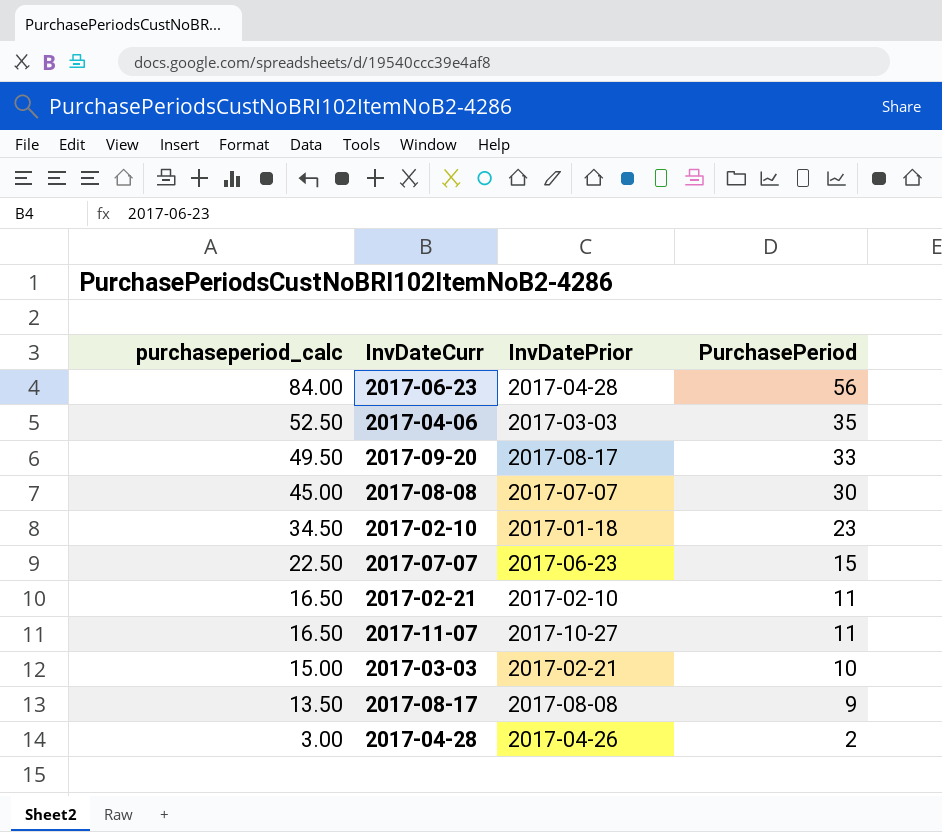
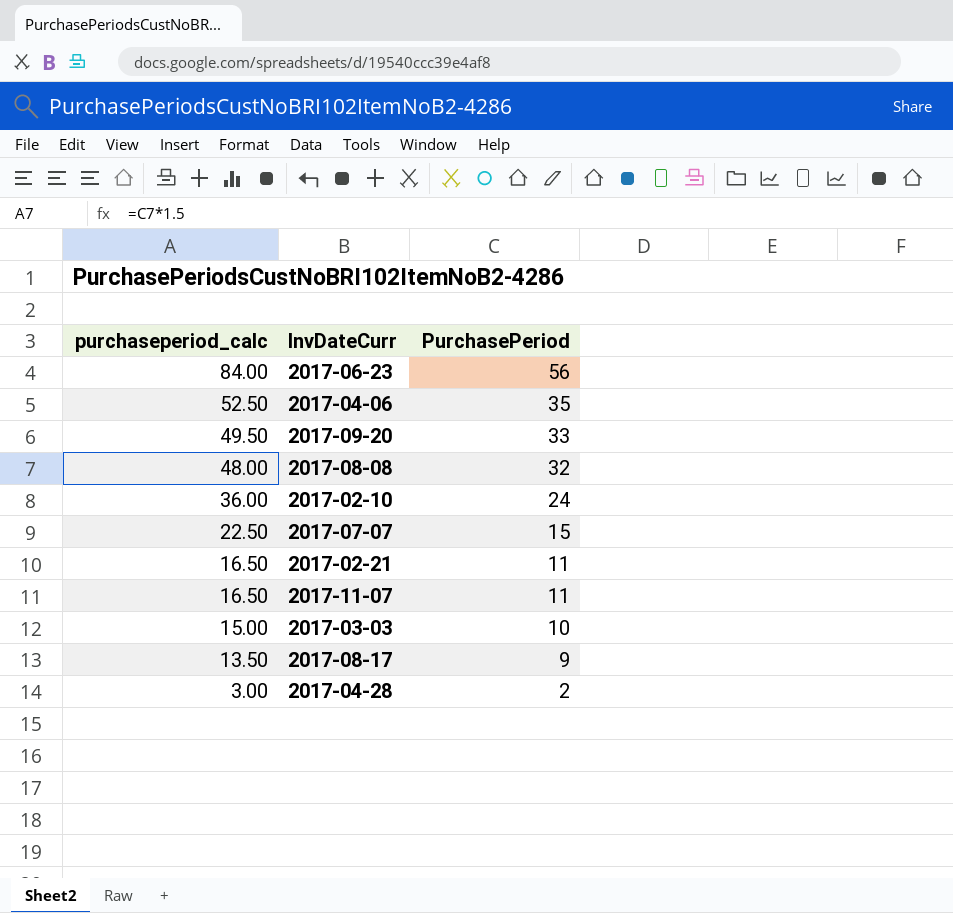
column InvDatePrior | position: 3 -> none
2017-08-08 | purchaseperiod_calc: 45.00 -> 48.00
2017-08-08 | PurchasePeriod: 30 -> 32
2017-02-10 | purchaseperiod_calc: 34.50 -> 36.00
2017-02-10 | PurchasePeriod: 23 -> 24

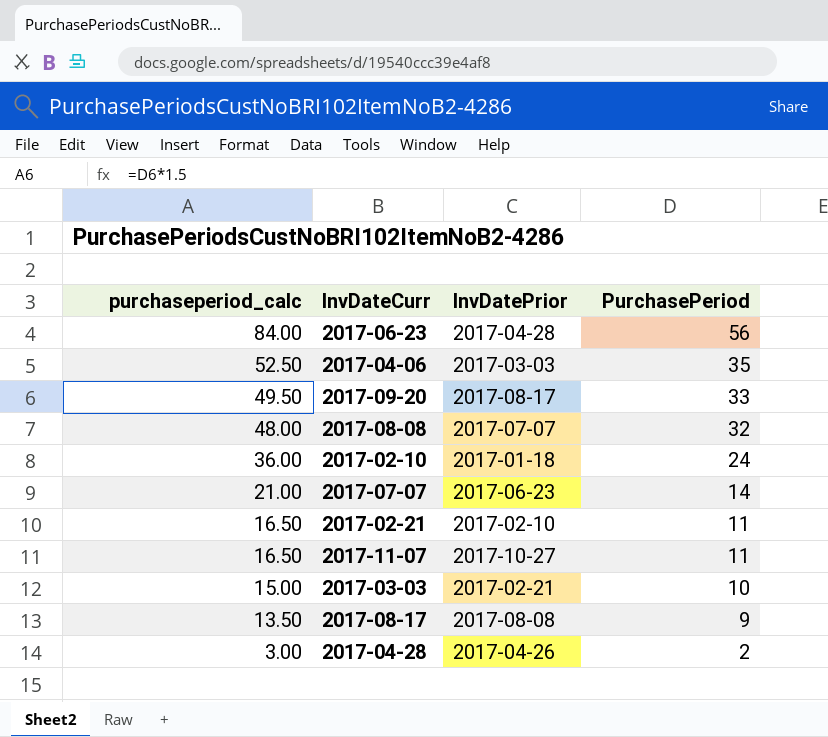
column InvDatePrior | position: none -> 3
2017-07-07 | purchaseperiod_calc: 22.50 -> 21.00
2017-07-07 | PurchasePeriod: 15 -> 14

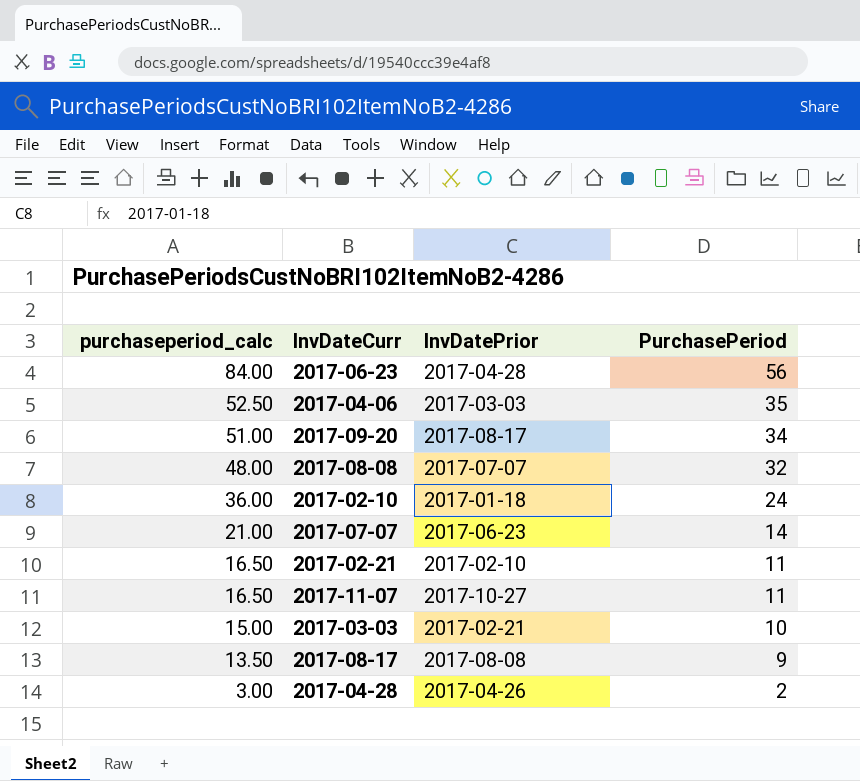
2017-09-20 | purchaseperiod_calc: 49.50 -> 51.00
2017-09-20 | PurchasePeriod: 33 -> 34

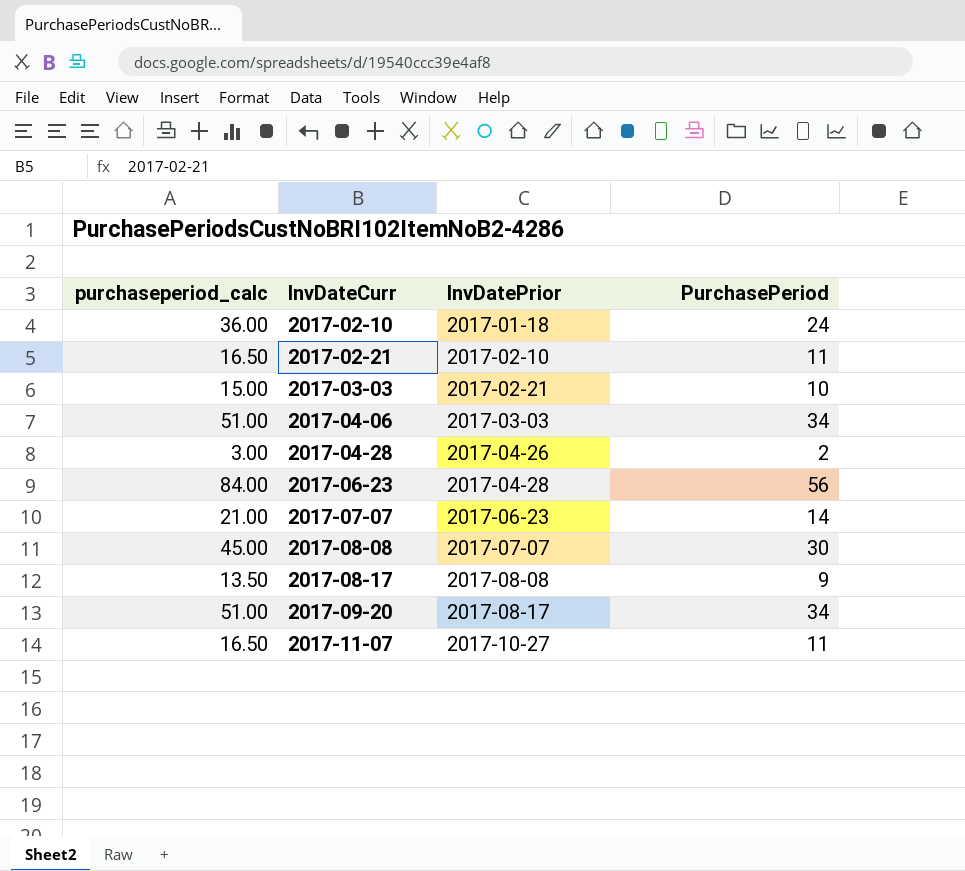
row order: purchaseperiod_calc descending -> InvDateCurr ascending
2017-04-06 | purchaseperiod_calc: 52.50 -> 51.00
2017-04-06 | PurchasePeriod: 35 -> 34
2017-08-08 | purchaseperiod_calc: 48.00 -> 45.00
2017-08-08 | PurchasePeriod: 32 -> 30

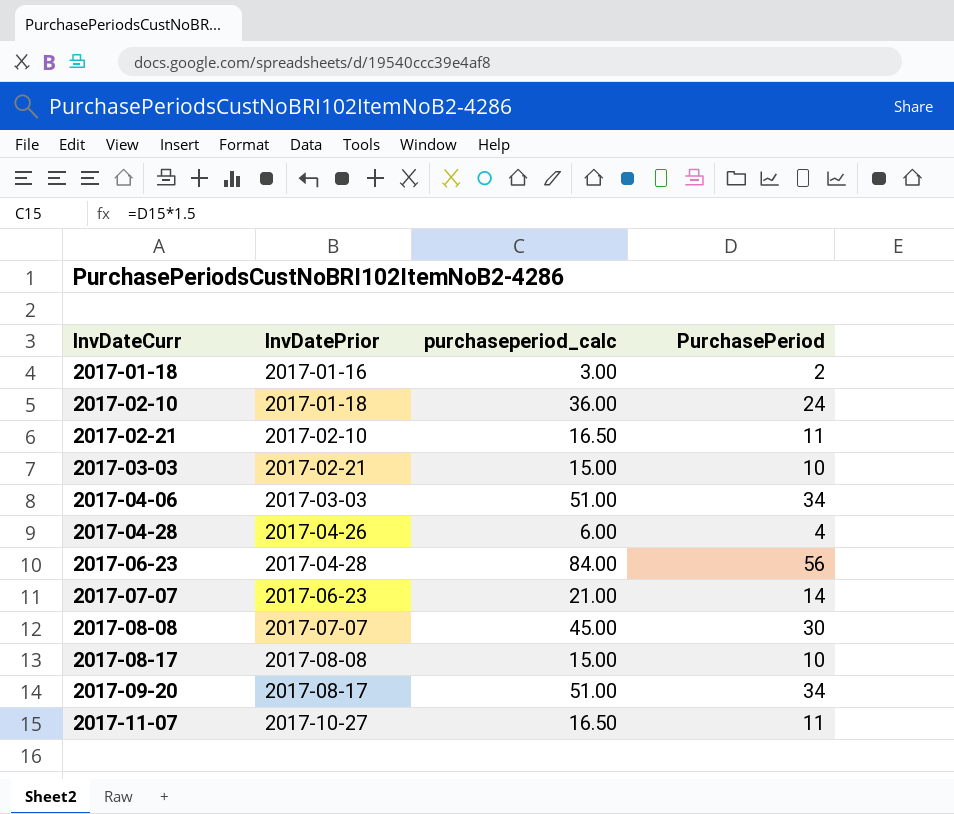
column purchaseperiod_calc | position: 1 -> 3
row 2017-01-18: none -> 2017-01-16 | 3.00 | 2
2017-04-28 | purchaseperiod_calc: 3.00 -> 6.00
2017-04-28 | PurchasePeriod: 2 -> 4
2017-08-17 | purchaseperiod_calc: 13.50 -> 15.00
2017-08-17 | PurchasePeriod: 9 -> 10

